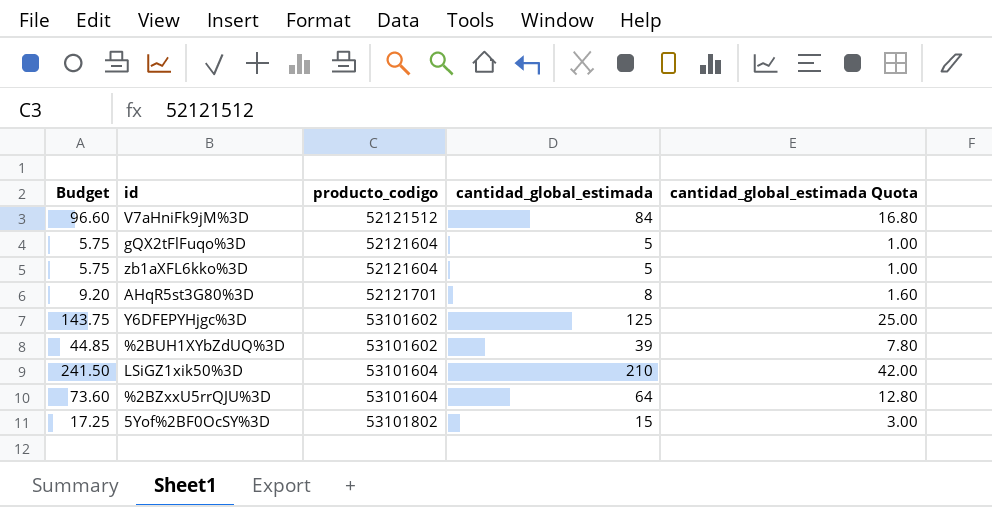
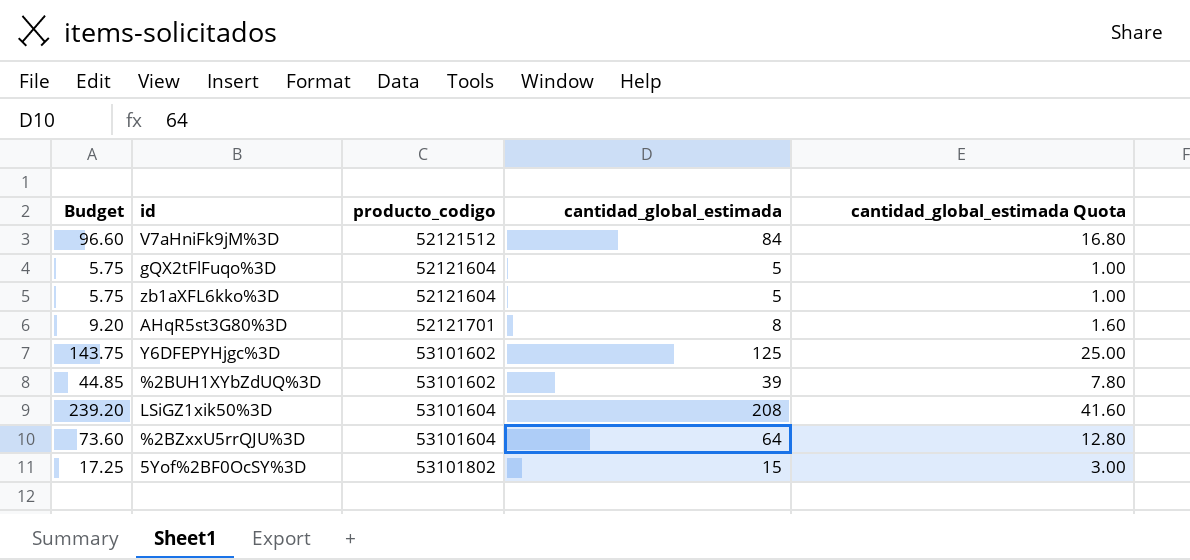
LSiGZ1xik50%3D | Budget: 241.50 -> 239.20
LSiGZ1xik50%3D | cantidad_global_estimada: 210 -> 208
LSiGZ1xik50%3D | cantidad_global_estimada Quota: 42.00 -> 41.60

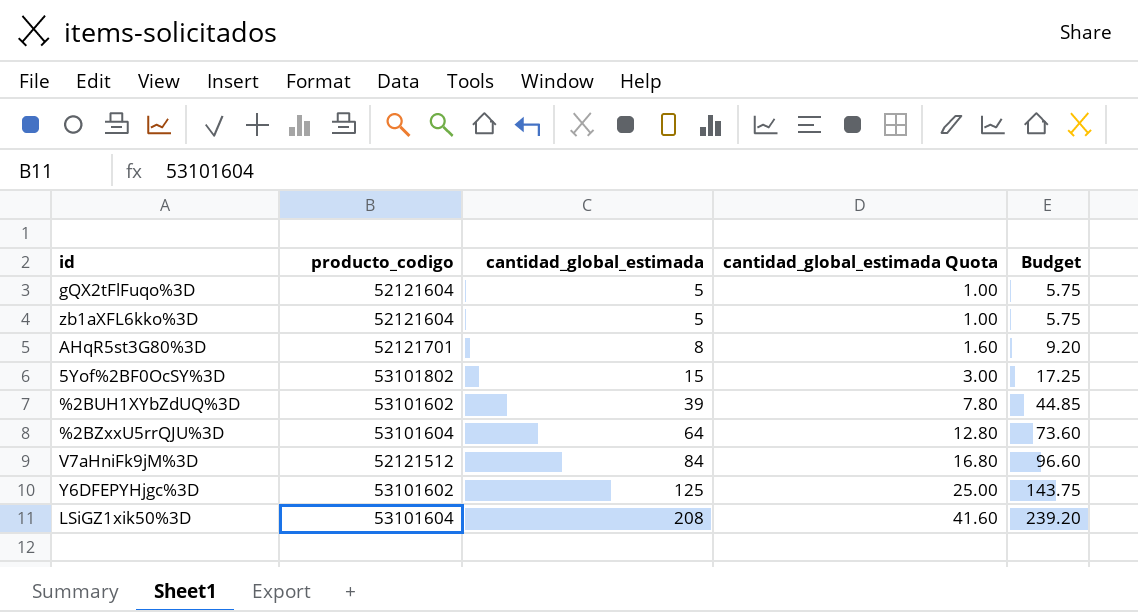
row order: producto_codigo ascending -> cantidad_global_estimada ascending
column Budget | position: 1 -> 5

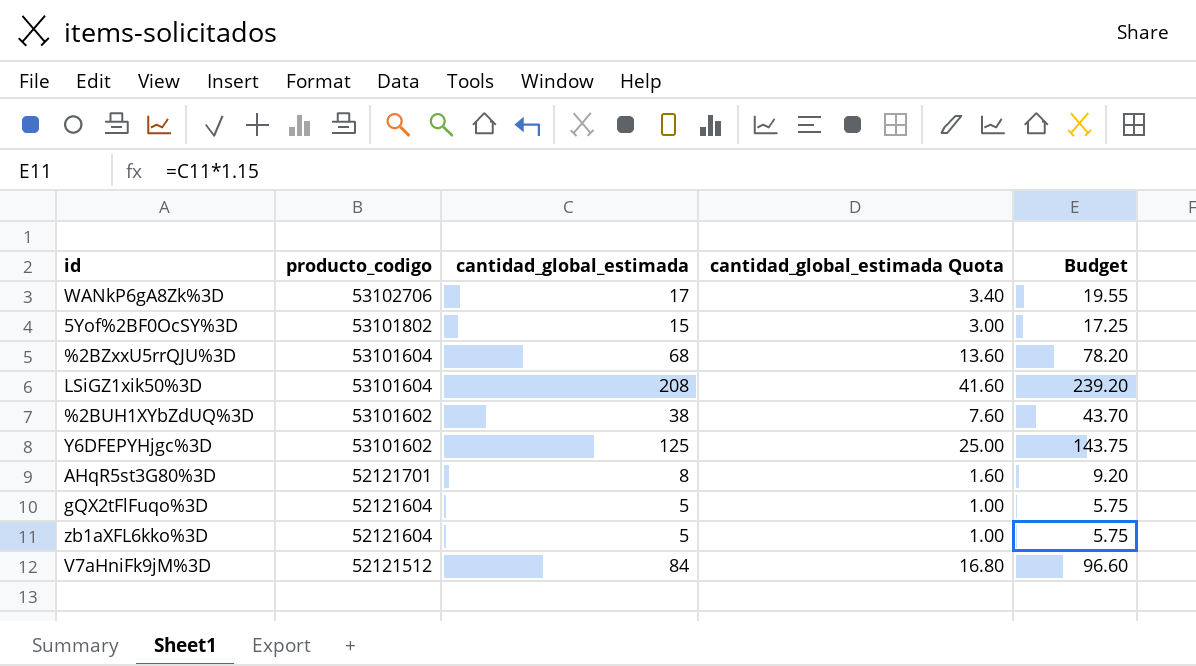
row order: cantidad_global_estimada ascending -> producto_codigo descending
row WANkP6gA8Zk%3D: none -> 53102706 | 17 | 3.40 | 19.55
%2BZxxU5rrQJU%3D | cantidad_global_estimada: 64 -> 68
%2BZxxU5rrQJU%3D | cantidad_global_estimada Quota: 12.80 -> 13.60
%2BZxxU5rrQJU%3D | Budget: 73.60 -> 78.20
%2BUH1XYbZdUQ%3D | cantidad_global_estimada: 39 -> 38
%2BUH1XYbZdUQ%3D | cantidad_global_estimada Quota: 7.80 -> 7.60
%2BUH1XYbZdUQ%3D | Budget: 44.85 -> 43.70

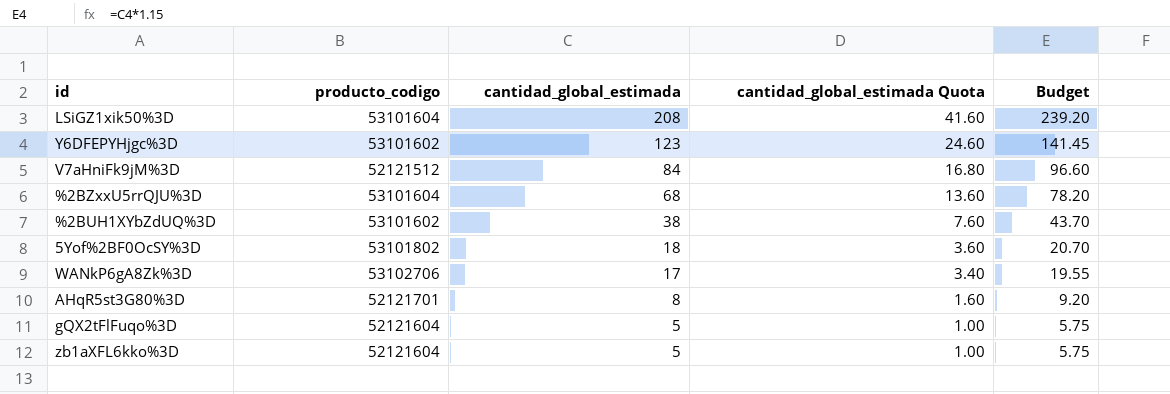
row order: producto_codigo descending -> cantidad_global_estimada descending
Y6DFEPYHjgc%3D | cantidad_global_estimada: 125 -> 123
Y6DFEPYHjgc%3D | cantidad_global_estimada Quota: 25.00 -> 24.60
Y6DFEPYHjgc%3D | Budget: 143.75 -> 141.45
5Yof%2BF0OcSY%3D | cantidad_global_estimada: 15 -> 18
5Yof%2BF0OcSY%3D | cantidad_global_estimada Quota: 3.00 -> 3.60
5Yof%2BF0OcSY%3D | Budget: 17.25 -> 20.70

